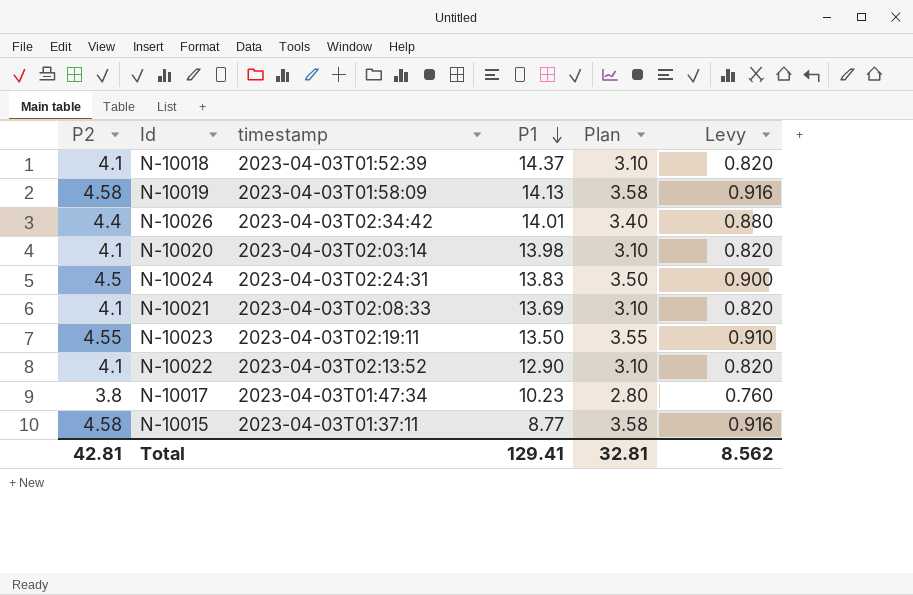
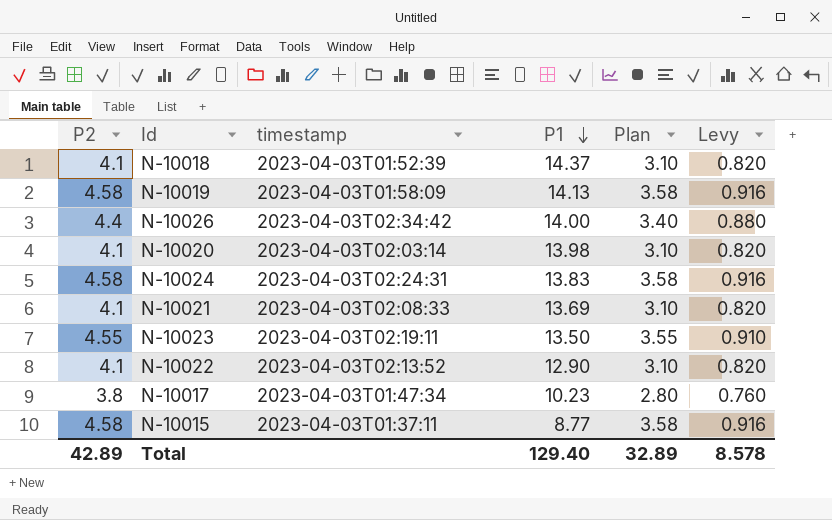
N-10026 | P1: 14.01 -> 14.00
N-10024 | P2: 4.5 -> 4.58
N-10024 | Plan: 3.50 -> 3.58
N-10024 | Levy: 0.900 -> 0.916
Total | P2: 42.81 -> 42.89
Total | P1: 129.41 -> 129.40
Total | Plan: 32.81 -> 32.89
Total | Levy: 8.562 -> 8.578

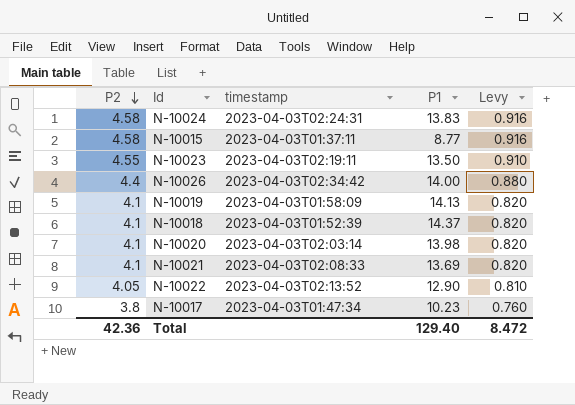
row order: P1 descending -> P2 descending
column Plan | formula: [P2] - 1 -> none
N-10019 | P2: 4.58 -> 4.1
N-10019 | Levy: 0.916 -> 0.820
N-10022 | P2: 4.1 -> 4.05
N-10022 | Levy: 0.820 -> 0.810
Total | P2: 42.89 -> 42.36
Total | Levy: 8.578 -> 8.472

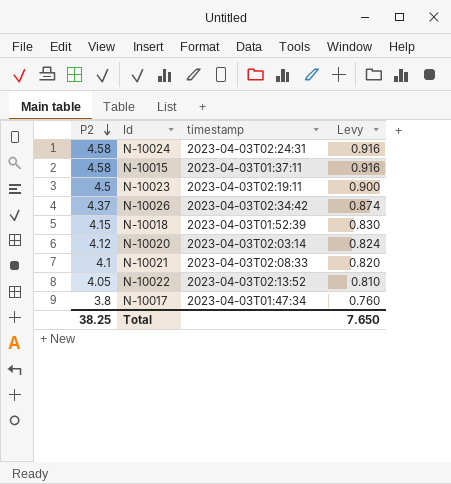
column P1 | position: 4 -> none
row N-10019: 4.1 | 2023-04-03T01:58:09 | 14.13 | 0.820 -> none
N-10023 | P2: 4.55 -> 4.5
N-10023 | Levy: 0.910 -> 0.900
N-10026 | P2: 4.4 -> 4.37
N-10026 | Levy: 0.880 -> 0.874
N-10018 | P2: 4.1 -> 4.15
N-10018 | Levy: 0.820 -> 0.830
N-10020 | P2: 4.1 -> 4.12
N-10020 | Levy: 0.820 -> 0.824
Total | P2: 42.36 -> 38.25
Total | Levy: 8.472 -> 7.650

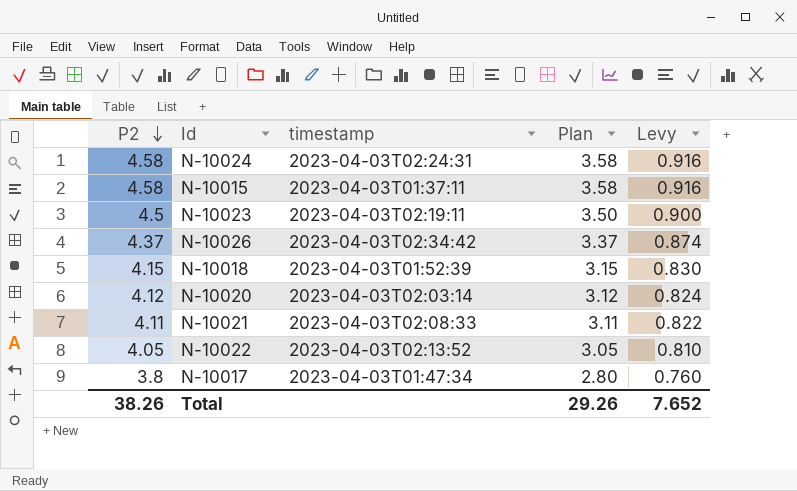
column Plan | formula: none -> [P2] - 1
N-10021 | P2: 4.1 -> 4.11
N-10021 | Levy: 0.820 -> 0.822
Total | P2: 38.25 -> 38.26
Total | Levy: 7.650 -> 7.652

